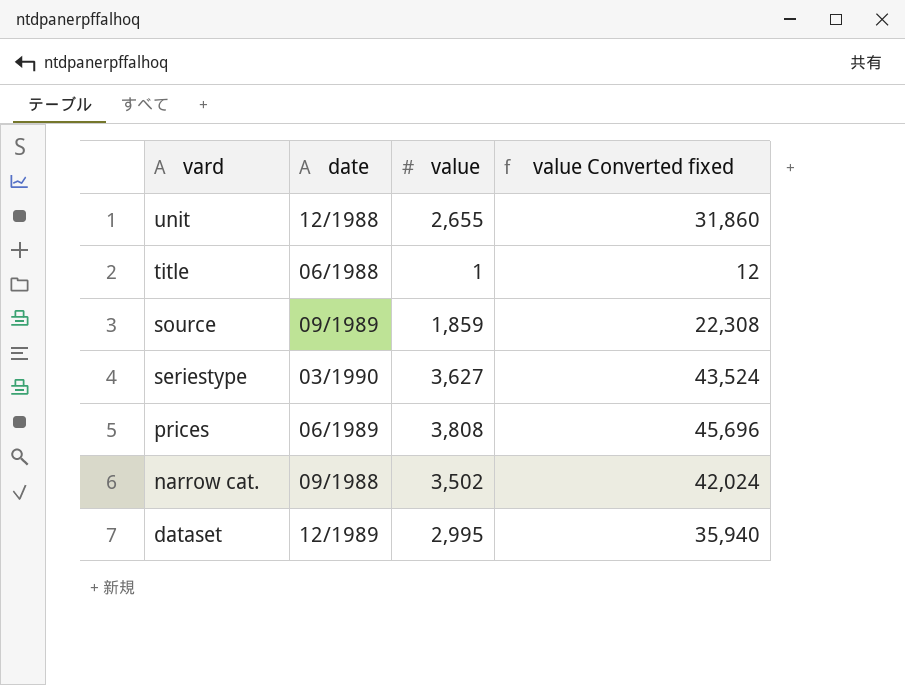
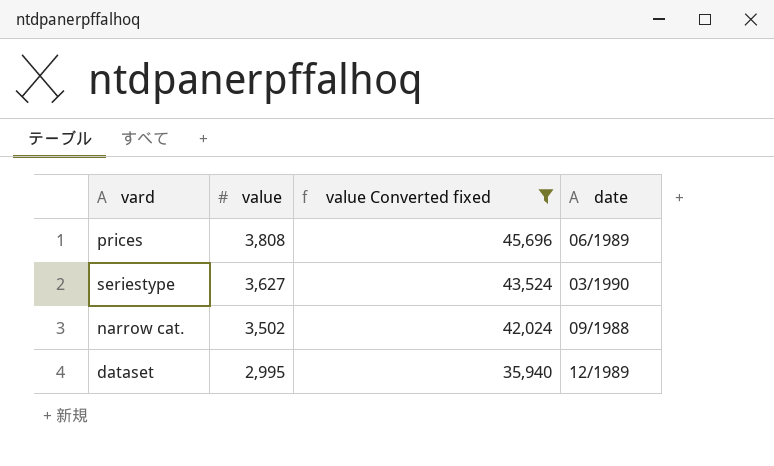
filter: none -> value Converted fixed >= 35,940
row order: vard descending -> value descending
column date | position: 2 -> 4

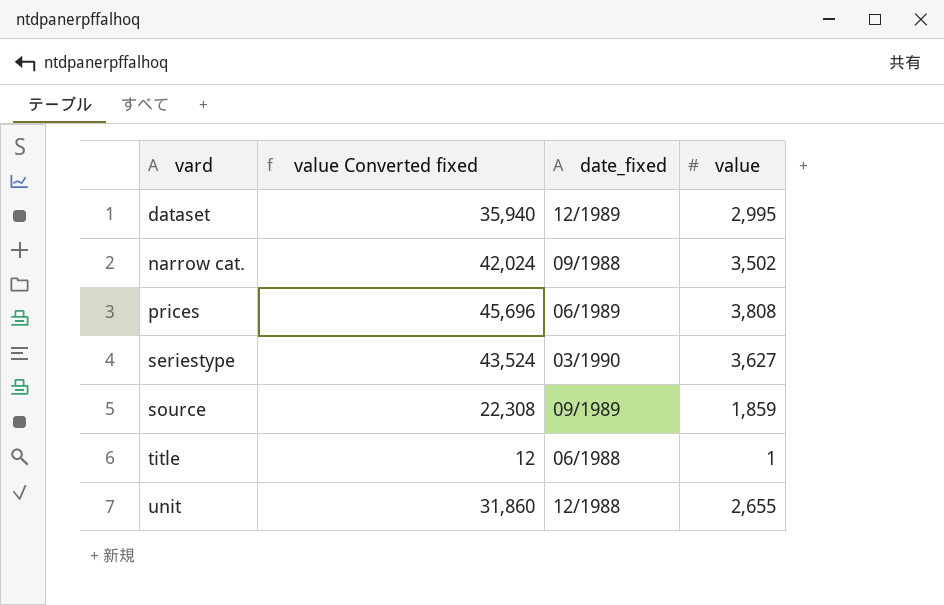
filter: value Converted fixed >= 35,940 -> none
row order: value descending -> vard ascending
column name: date -> date_fixed
column value | position: 2 -> 4

